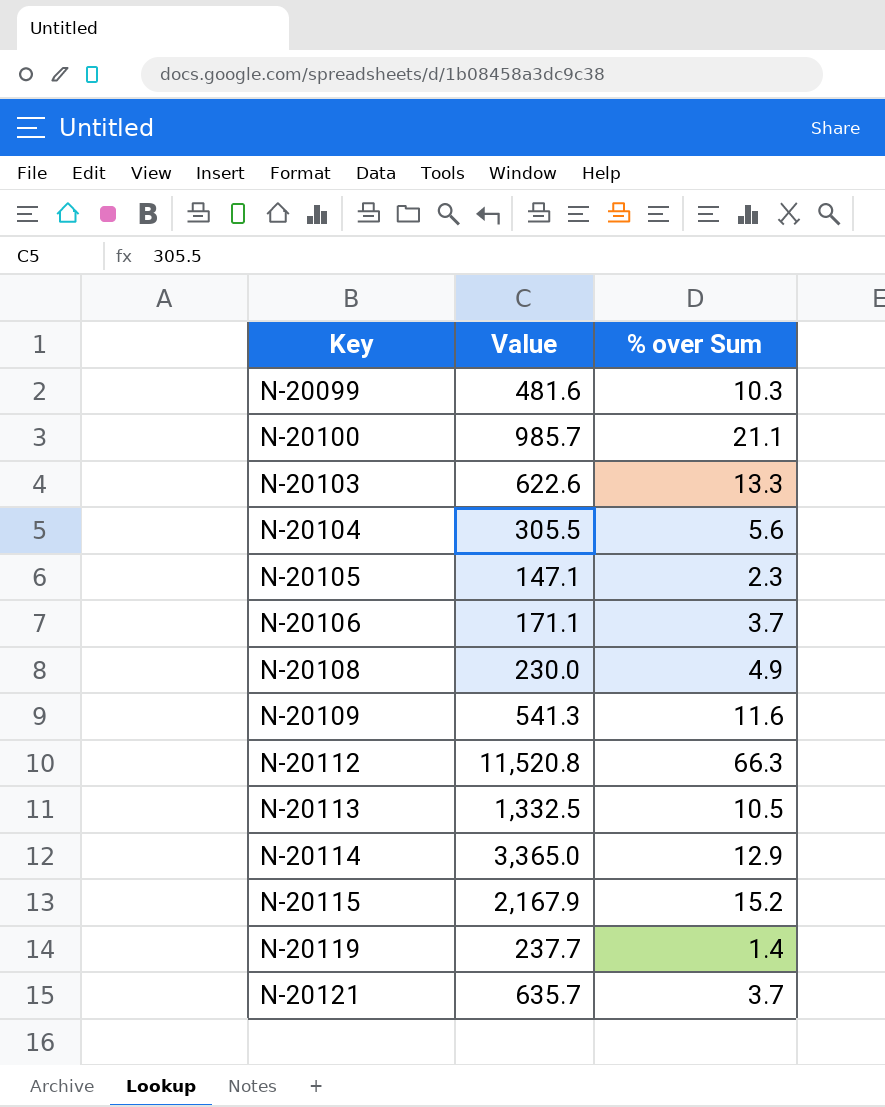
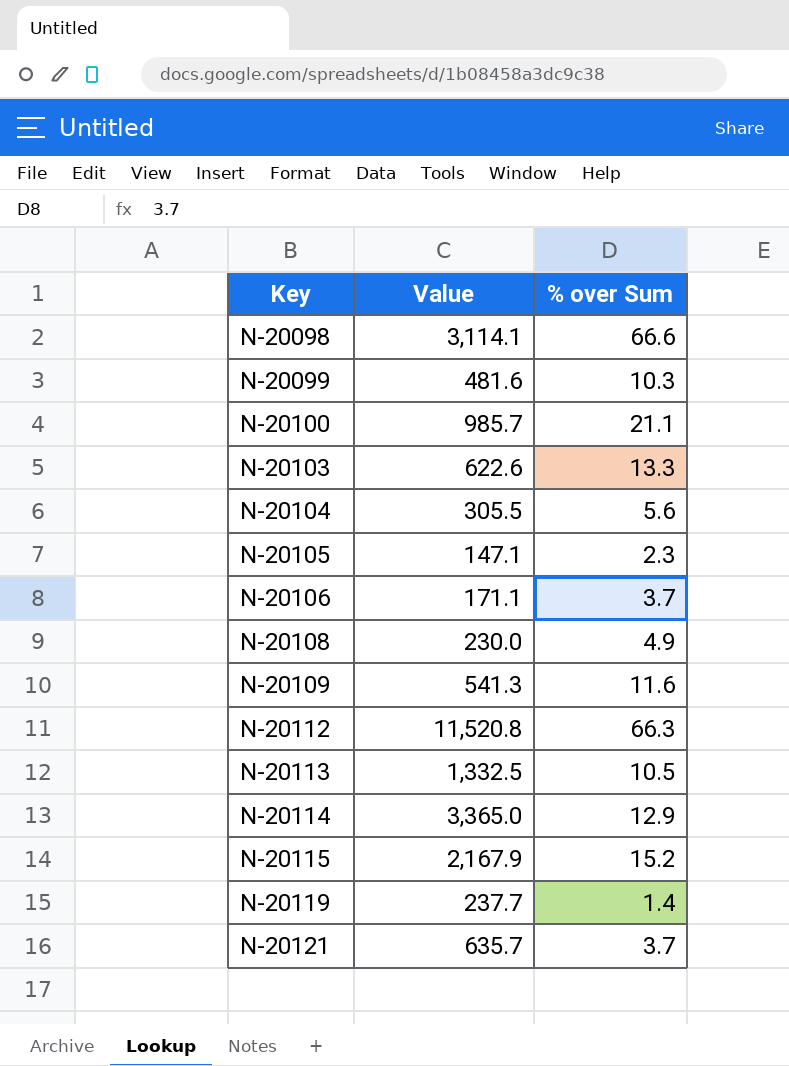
row N-20098: none -> 3,114.1 | 66.6

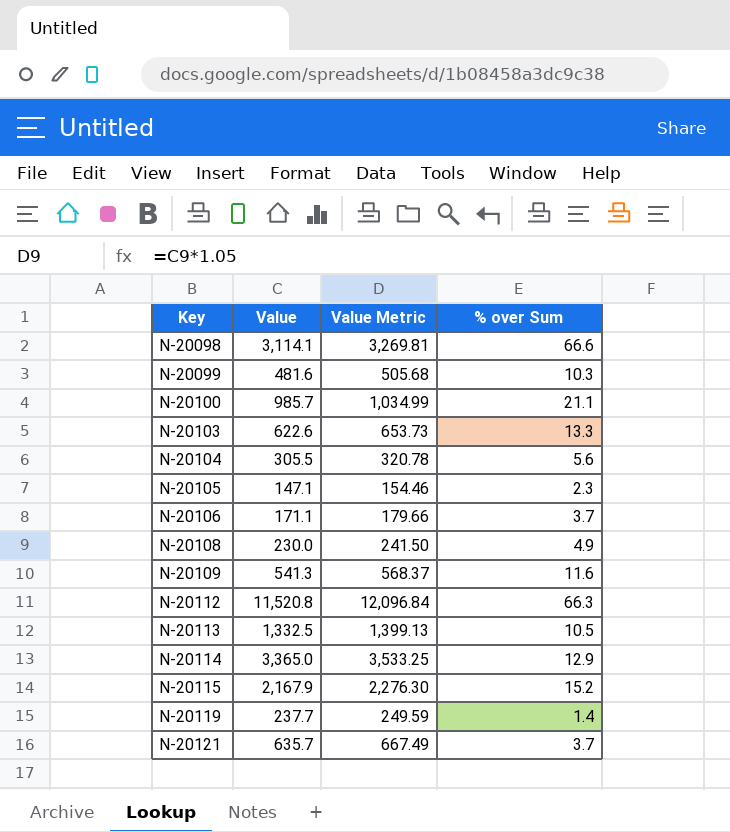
column Value Metric | formula: none -> [Value] * 1.05

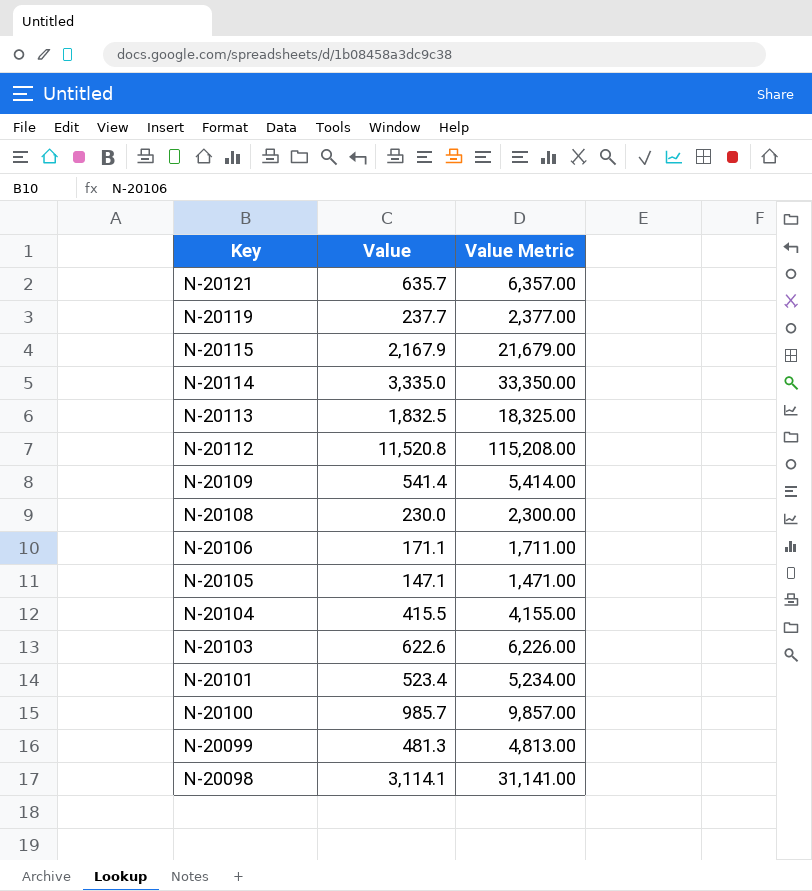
row order: Key ascending -> Key descending
column % over Sum | position: 4 -> none
column Value Metric | formula: [Value] * 1.05 -> [Value] * 10
N-20114 | Value: 3,365.0 -> 3,335.0
N-20113 | Value: 1,332.5 -> 1,832.5
N-20109 | Value: 541.3 -> 541.4
N-20104 | Value: 305.5 -> 415.5
row N-20101: none -> 523.4 | 5,234.00
N-20099 | Value: 481.6 -> 481.3

